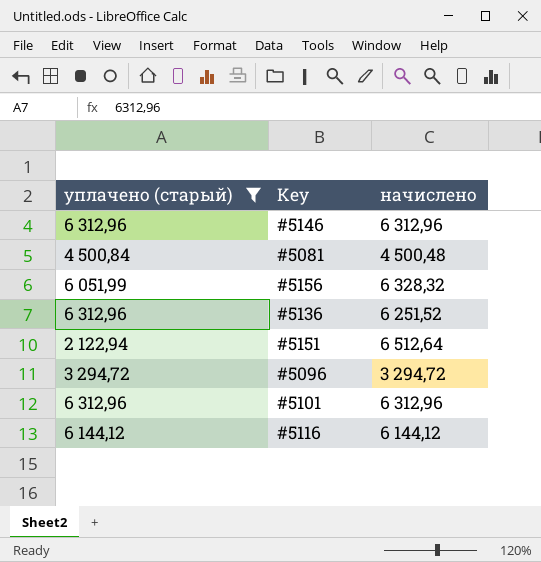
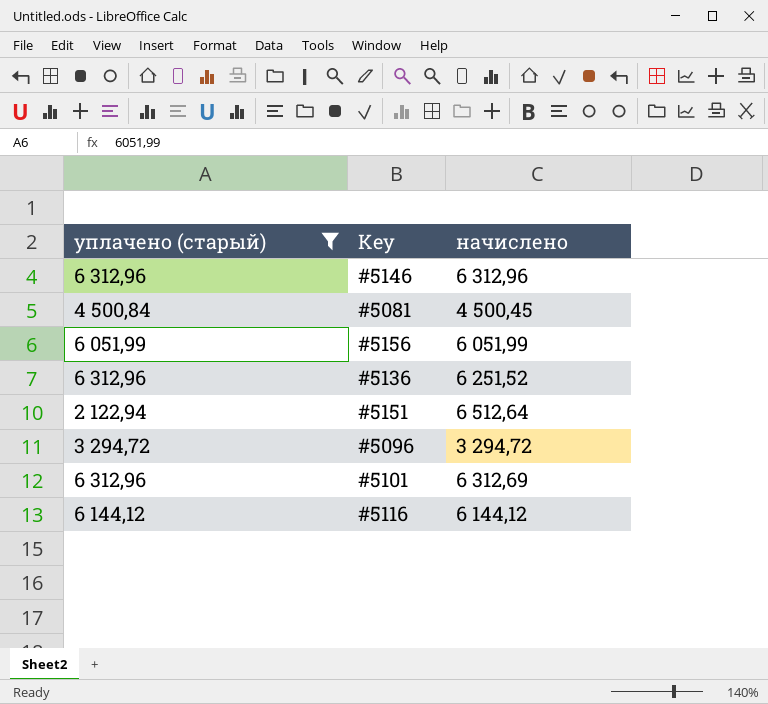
#5081 | начислено: 4 500,48 -> 4 500,45
#5156 | начислено: 6 328,32 -> 6 051,99
#5101 | начислено: 6 312,96 -> 6 312,69

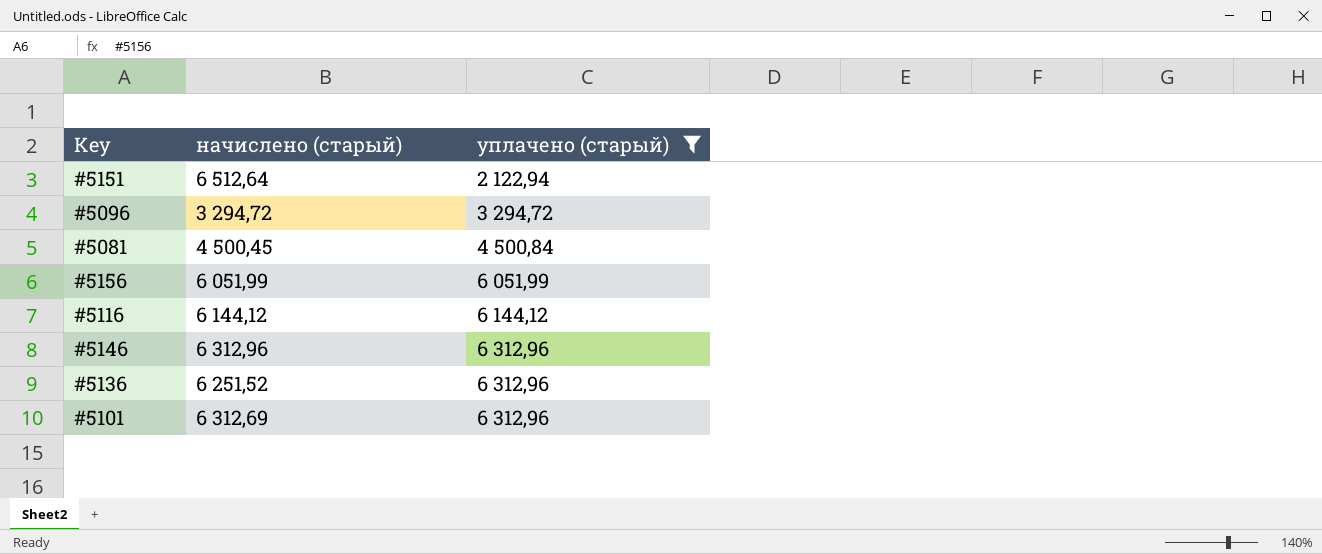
row order: none -> уплачено (старый) ascending
column name: начислено -> начислено (старый)
column уплачено (старый) | position: 1 -> 3

